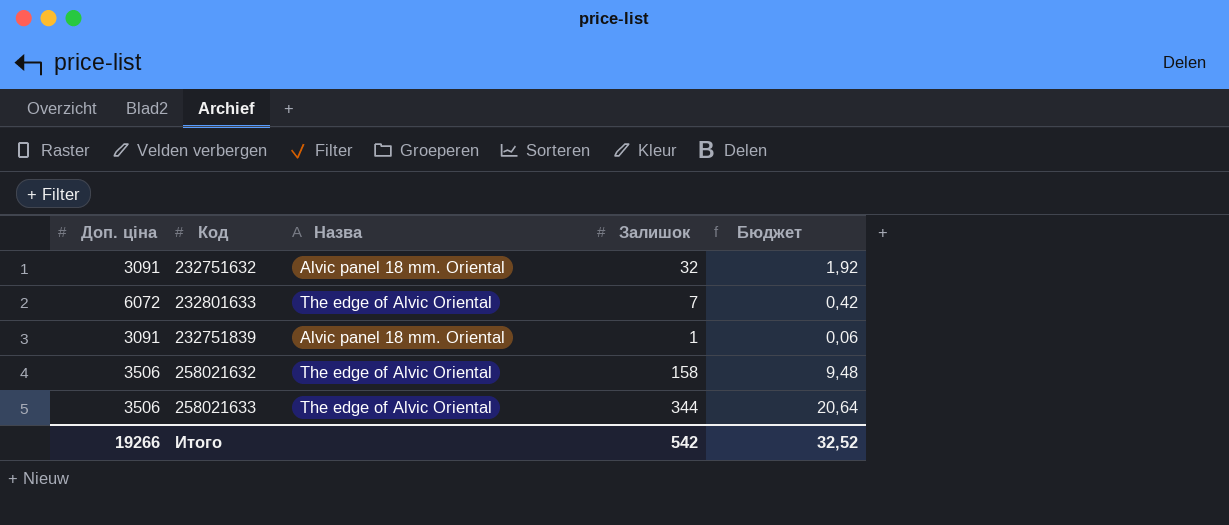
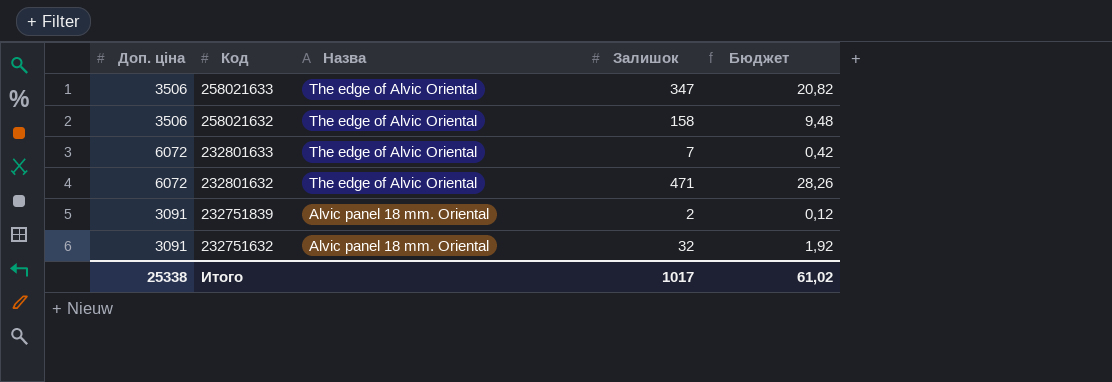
row order: none -> Код descending
258021633 | Залишок: 344 -> 347
258021633 | Бюджет: 20,64 -> 20,82
row 232801632: none -> 6072 | The edge of Alvic Oriental | 471 | 28,26
232751839 | Залишок: 1 -> 2
232751839 | Бюджет: 0,06 -> 0,12
Итого | Доп. ціна: 19266 -> 25338
Итого | Залишок: 542 -> 1017
Итого | Бюджет: 32,52 -> 61,02

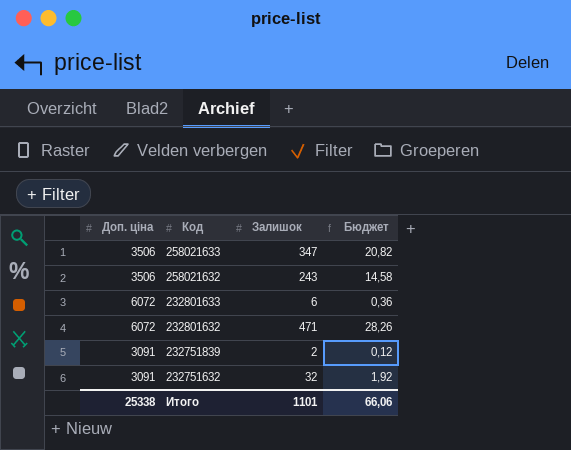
column Назва | position: 3 -> none
258021632 | Залишок: 158 -> 243
258021632 | Бюджет: 9,48 -> 14,58
232801633 | Залишок: 7 -> 6
232801633 | Бюджет: 0,42 -> 0,36
Итого | Залишок: 1017 -> 1101
Итого | Бюджет: 61,02 -> 66,06

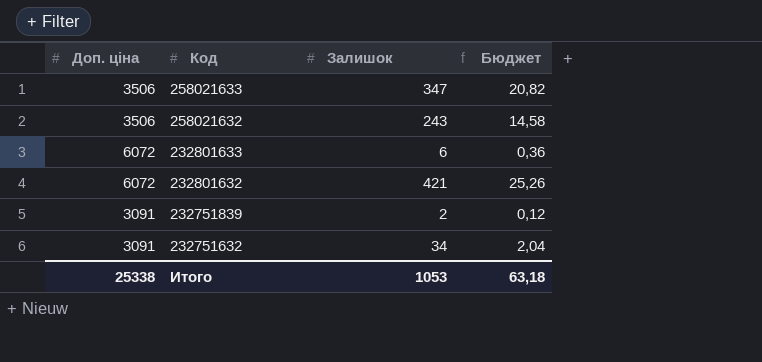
232801632 | Залишок: 471 -> 421
232801632 | Бюджет: 28,26 -> 25,26
232751632 | Залишок: 32 -> 34
232751632 | Бюджет: 1,92 -> 2,04
Итого | Залишок: 1101 -> 1053
Итого | Бюджет: 66,06 -> 63,18

